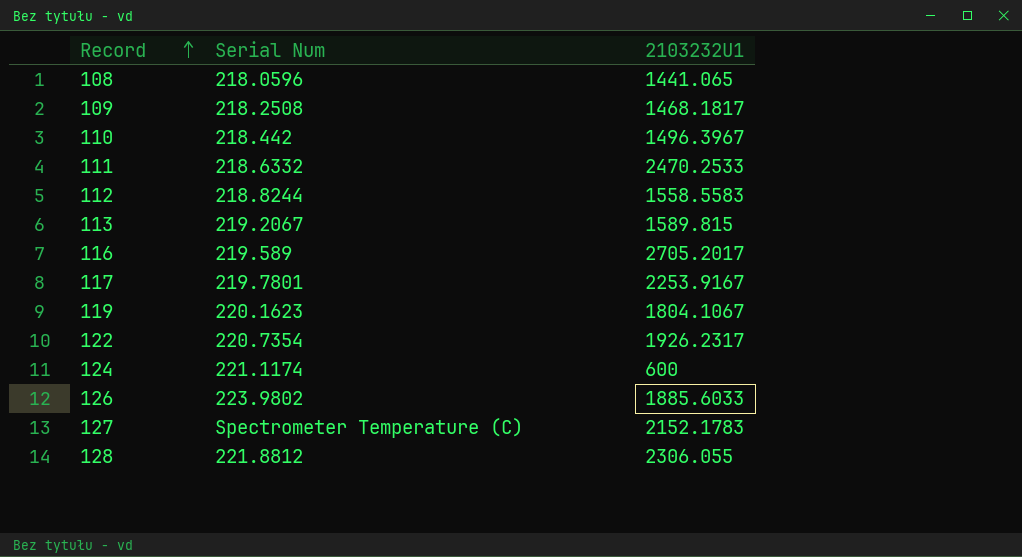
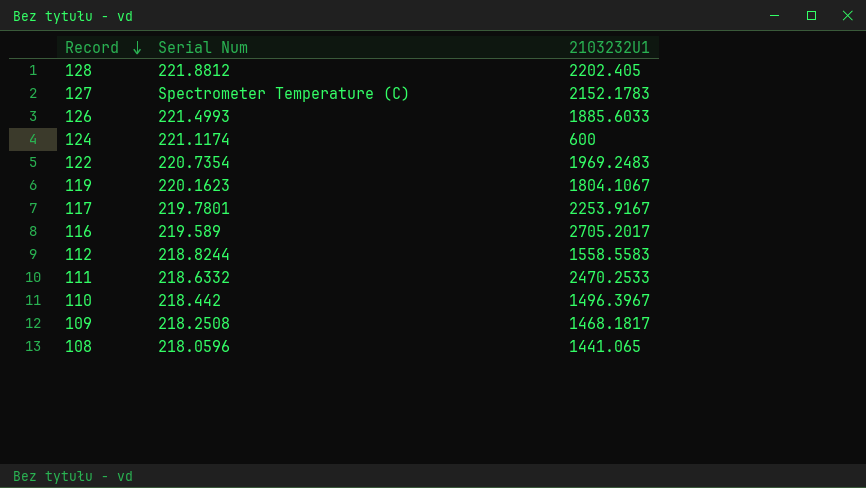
row order: Record ascending -> Record descending
row 113: 219.2067 | 1589.815 -> none
128 | 2103232U1: 2306.055 -> 2202.405
126 | Serial Num: 223.9802 -> 221.4993
122 | 2103232U1: 1926.2317 -> 1969.2483

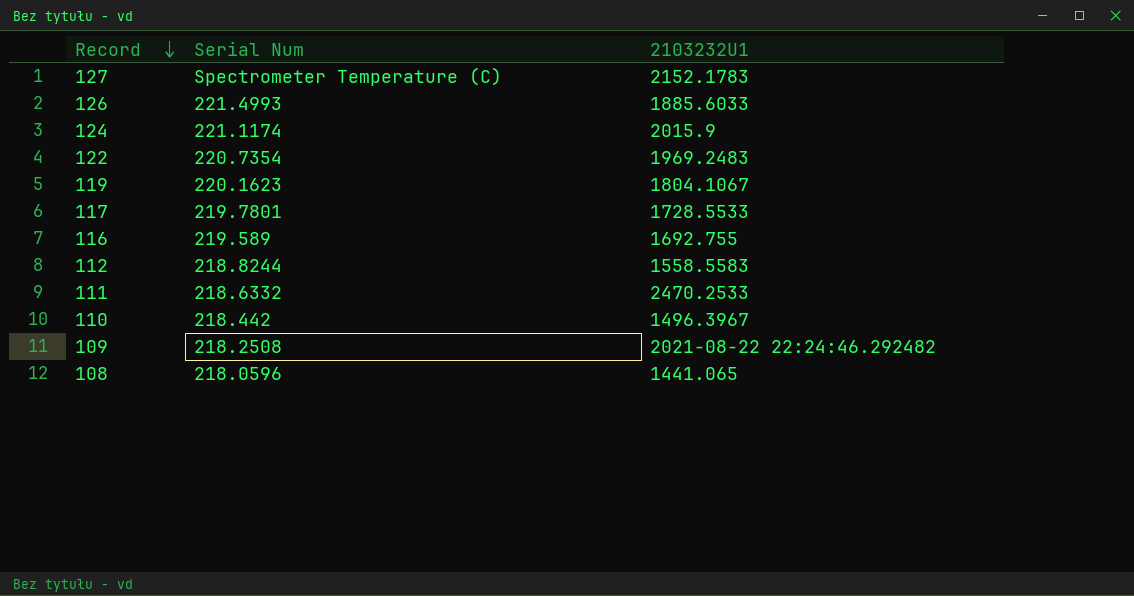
row 128: 221.8812 | 2202.405 -> none
124 | 2103232U1: 600 -> 2015.9
117 | 2103232U1: 2253.9167 -> 1728.5533
116 | 2103232U1: 2705.2017 -> 1692.755
109 | 2103232U1: 1468.1817 -> 2021-08-22 22:24:46.292482

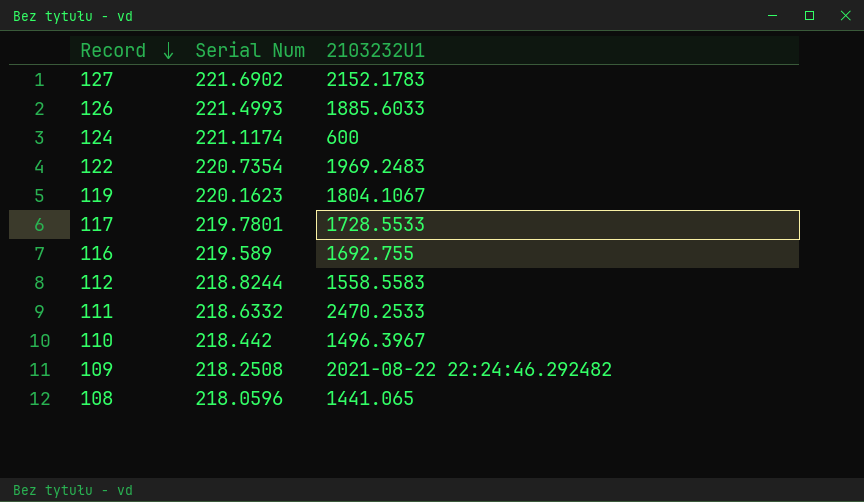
127 | Serial Num: Spectrometer Temperature (C) -> 221.6902
124 | 2103232U1: 2015.9 -> 600

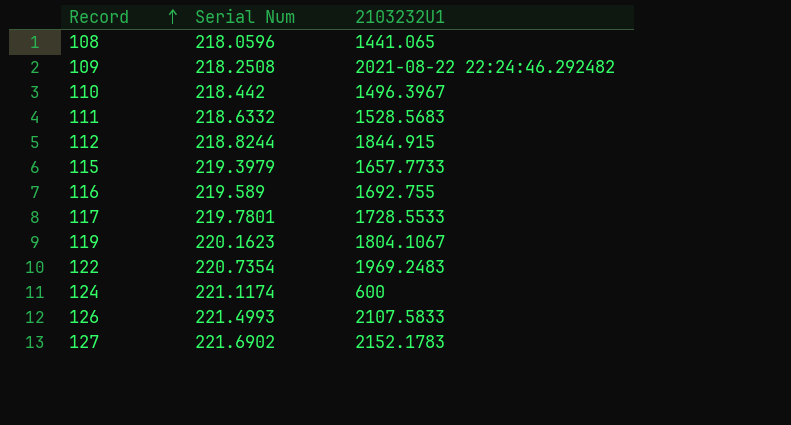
row order: Record descending -> Record ascending
111 | 2103232U1: 2470.2533 -> 1528.5683
112 | 2103232U1: 1558.5583 -> 1844.915
row 115: none -> 219.3979 | 1657.7733
126 | 2103232U1: 1885.6033 -> 2107.5833

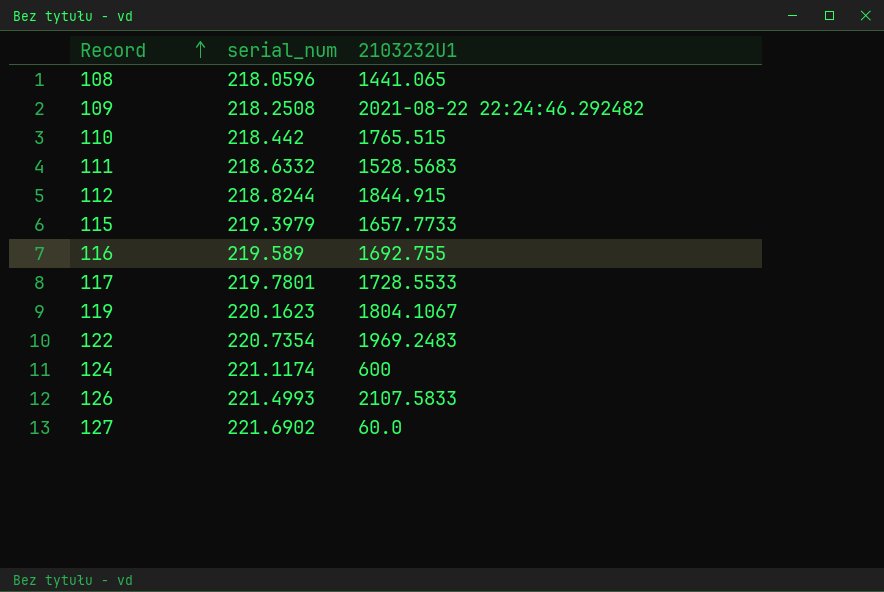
column name: Serial Num -> serial_num
110 | 2103232U1: 1496.3967 -> 1765.515
127 | 2103232U1: 2152.1783 -> 60.0

